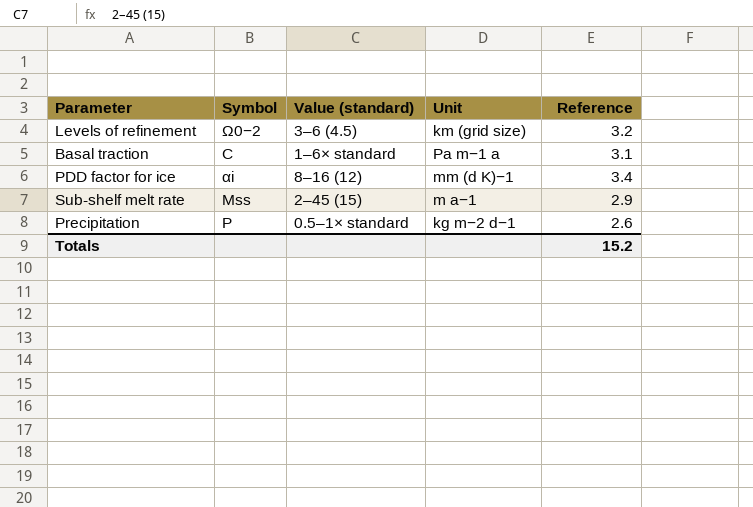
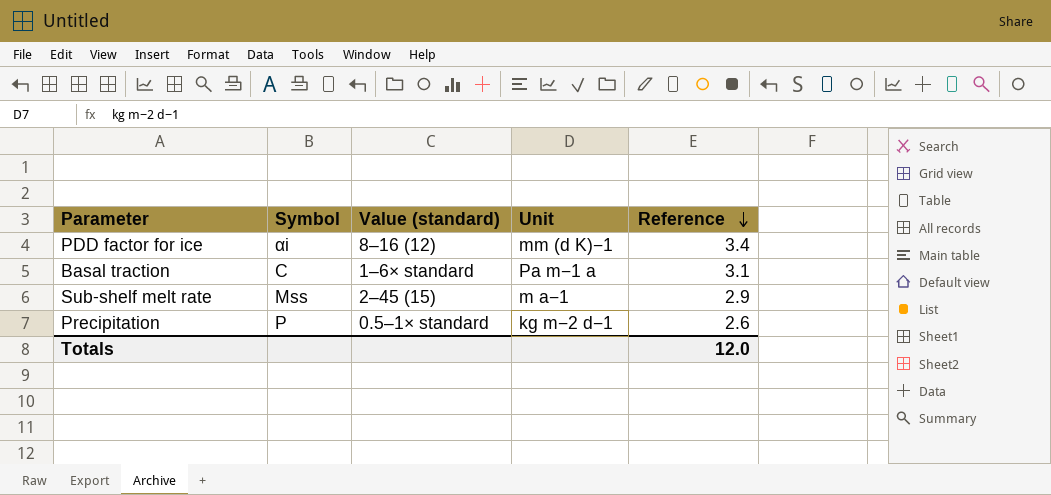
row order: none -> Reference descending
row Levels of refinement: Ω0−2 | 3–6 (4.5) | km (grid size) | 3.2 -> none
Totals | Reference: 15.2 -> 12.0

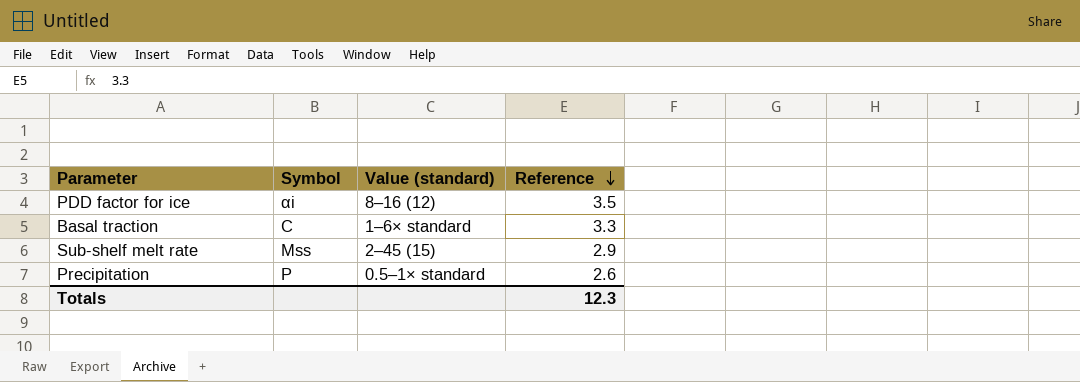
column Unit | position: 4 -> none
PDD factor for ice | Reference: 3.4 -> 3.5
Basal traction | Reference: 3.1 -> 3.3
Totals | Reference: 12.0 -> 12.3

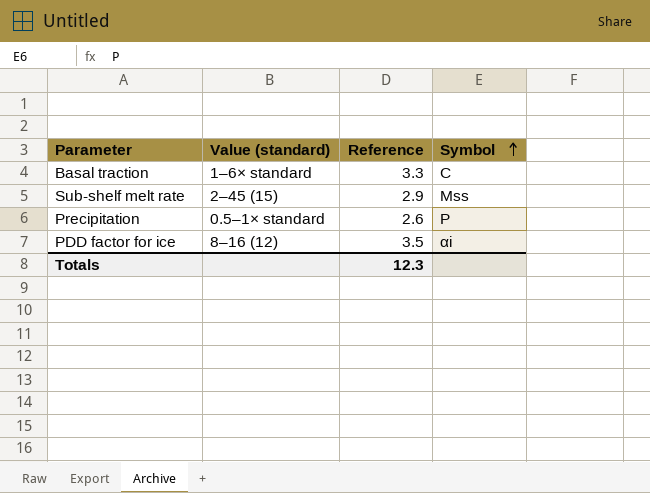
row order: Reference descending -> Symbol ascending
column Symbol | position: 2 -> 4

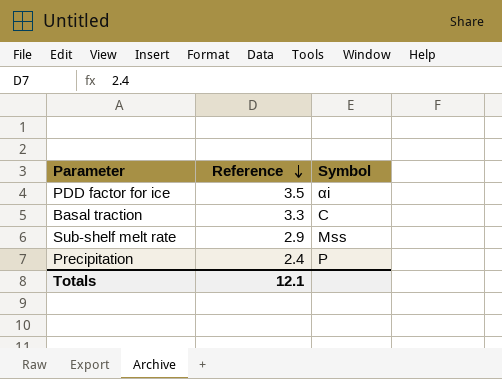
row order: Symbol ascending -> Reference descending
column Value (standard) | position: 2 -> none
Precipitation | Reference: 2.6 -> 2.4
Totals | Reference: 12.3 -> 12.1

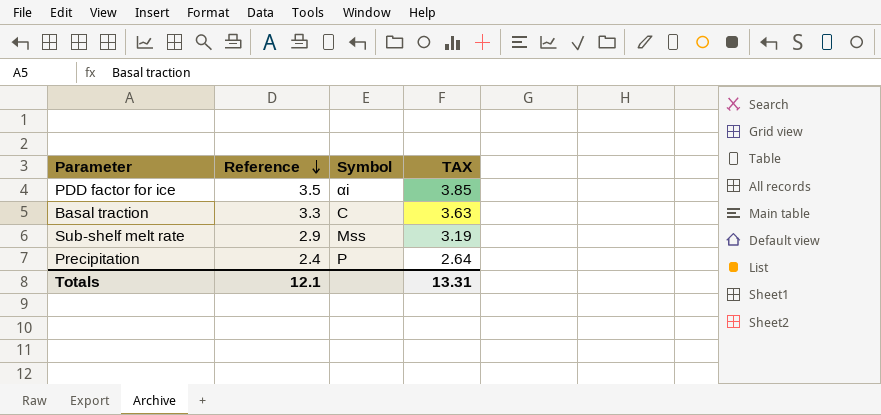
column TAX | formula: none -> [Reference] * 1.1

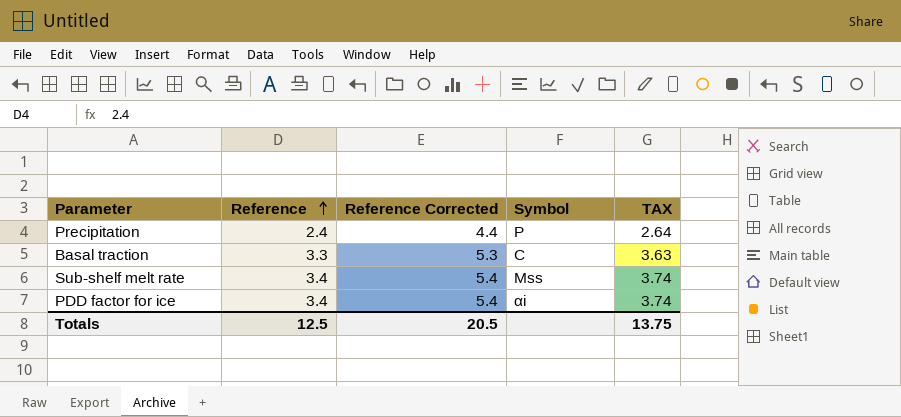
row order: Reference descending -> Reference ascending
column Reference Corrected | formula: none -> [Reference] + 2
Sub-shelf melt rate | Reference: 2.9 -> 3.4
Sub-shelf melt rate | TAX: 3.19 -> 3.74
PDD factor for ice | Reference: 3.5 -> 3.4
PDD factor for ice | TAX: 3.85 -> 3.74
Totals | Reference: 12.1 -> 12.5
Totals | TAX: 13.31 -> 13.75

